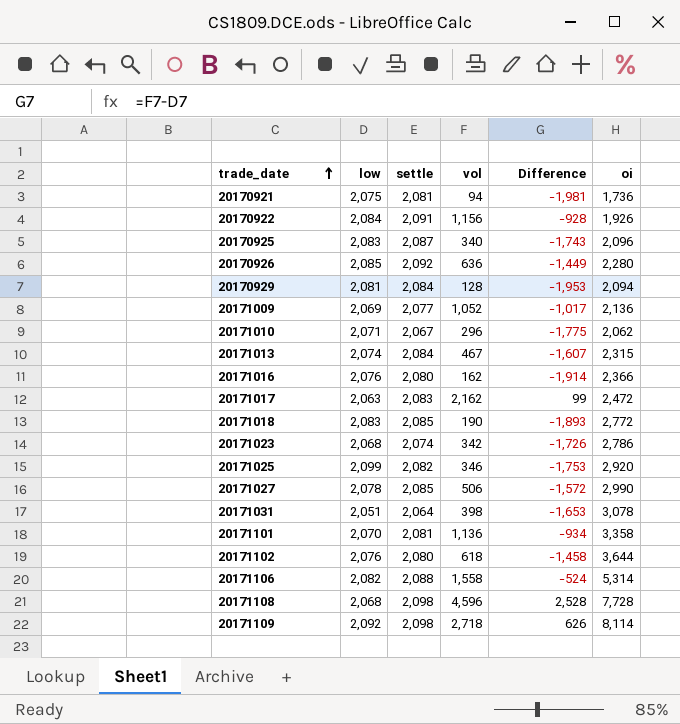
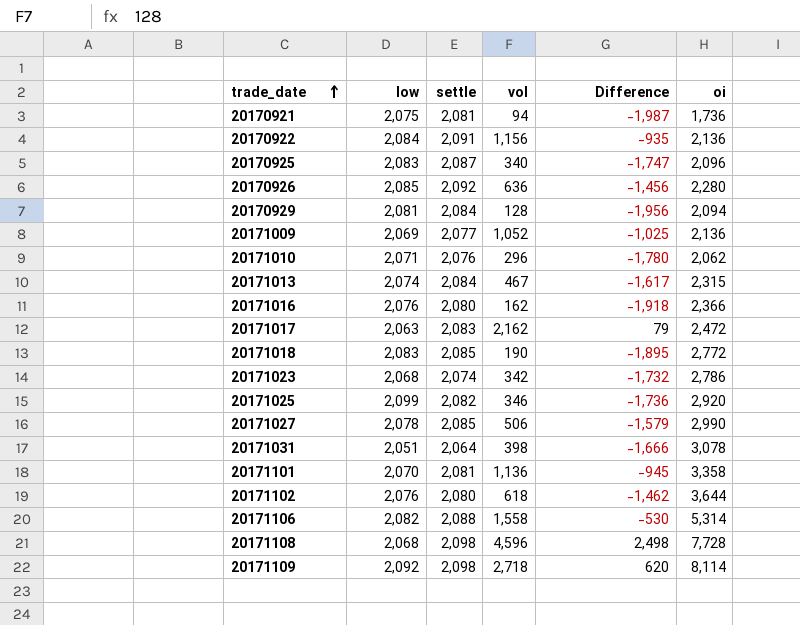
column Difference | formula: [vol] - [low] -> [vol] - [settle]
20170922 | oi: 1,926 -> 2,136
20171010 | settle: 2,067 -> 2,076

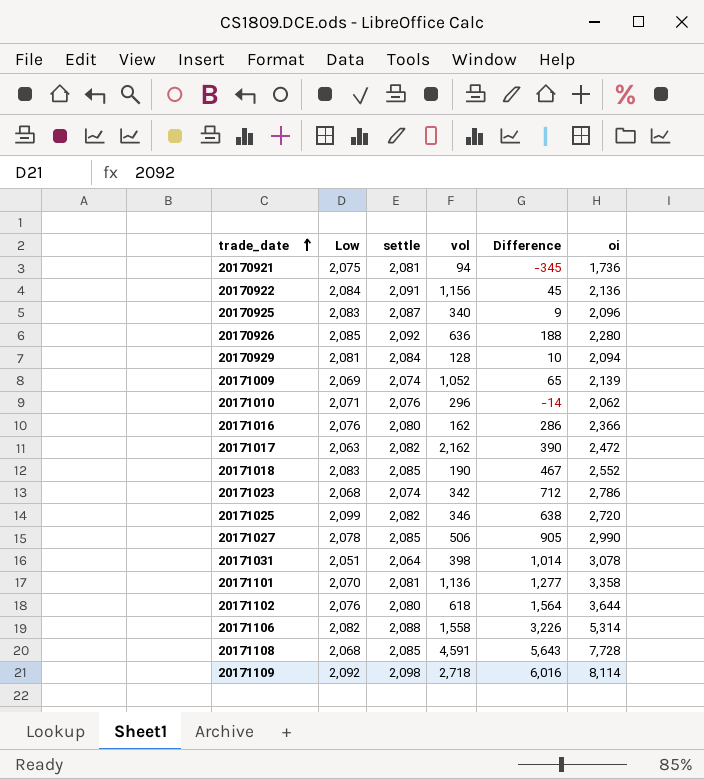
column name: low -> Low
column Difference | formula: [vol] - [settle] -> [oi] - [settle]
row 20171013: 2,074 | 2,084 | 467 | -1,617 | 2,315 -> none
20171009 | settle: 2,077 -> 2,074
20171009 | oi: 2,136 -> 2,139
20171017 | settle: 2,083 -> 2,082
20171018 | oi: 2,772 -> 2,552
20171025 | oi: 2,920 -> 2,720
20171108 | settle: 2,098 -> 2,085
20171108 | vol: 4,596 -> 4,591

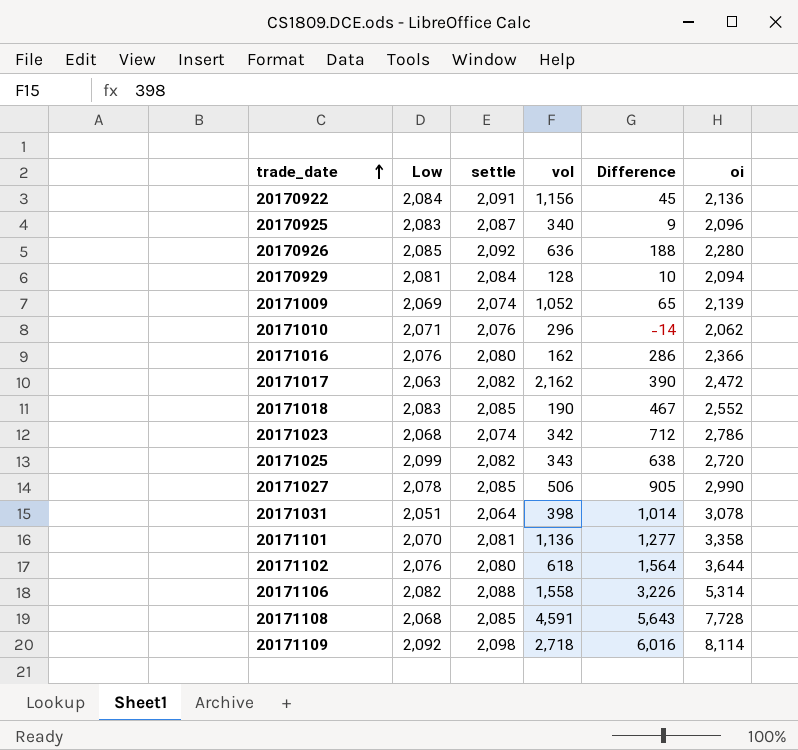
row 20170921: 2,075 | 2,081 | 94 | -345 | 1,736 -> none
20171025 | vol: 346 -> 343

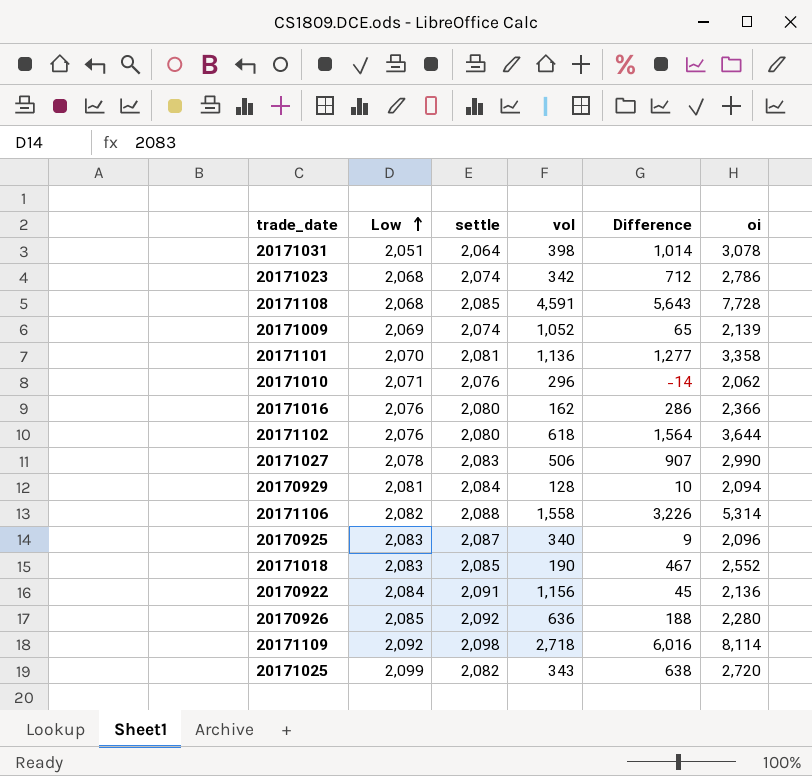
row order: trade_date ascending -> Low ascending
row 20171017: 2,063 | 2,082 | 2,162 | 390 | 2,472 -> none
20171027 | settle: 2,085 -> 2,083
20171027 | Difference: 905 -> 907

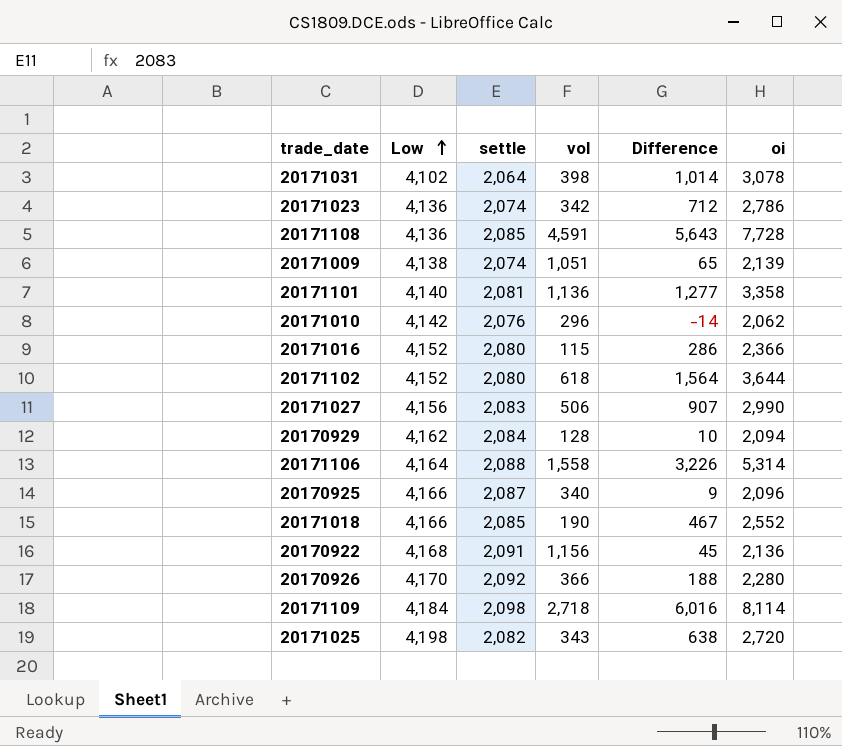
20171031 | Low: 2,051 -> 4,102
20171023 | Low: 2,068 -> 4,136
20171108 | Low: 2,068 -> 4,136
20171009 | Low: 2,069 -> 4,138
20171009 | vol: 1,052 -> 1,051
20171101 | Low: 2,070 -> 4,140
20171010 | Low: 2,071 -> 4,142
20171016 | Low: 2,076 -> 4,152
20171016 | vol: 162 -> 115
20171102 | Low: 2,076 -> 4,152
20171027 | Low: 2,078 -> 4,156
20170929 | Low: 2,081 -> 4,162
20171106 | Low: 2,082 -> 4,164
20170925 | Low: 2,083 -> 4,166
20171018 | Low: 2,083 -> 4,166
20170922 | Low: 2,084 -> 4,168
20170926 | Low: 2,085 -> 4,170
20170926 | vol: 636 -> 366
20171109 | Low: 2,092 -> 4,184
20171025 | Low: 2,099 -> 4,198

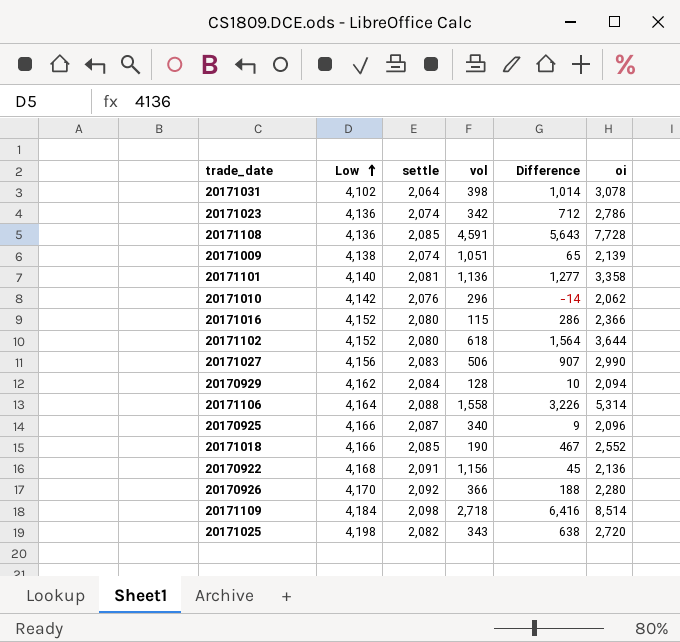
20171109 | Difference: 6,016 -> 6,416
20171109 | oi: 8,114 -> 8,514

